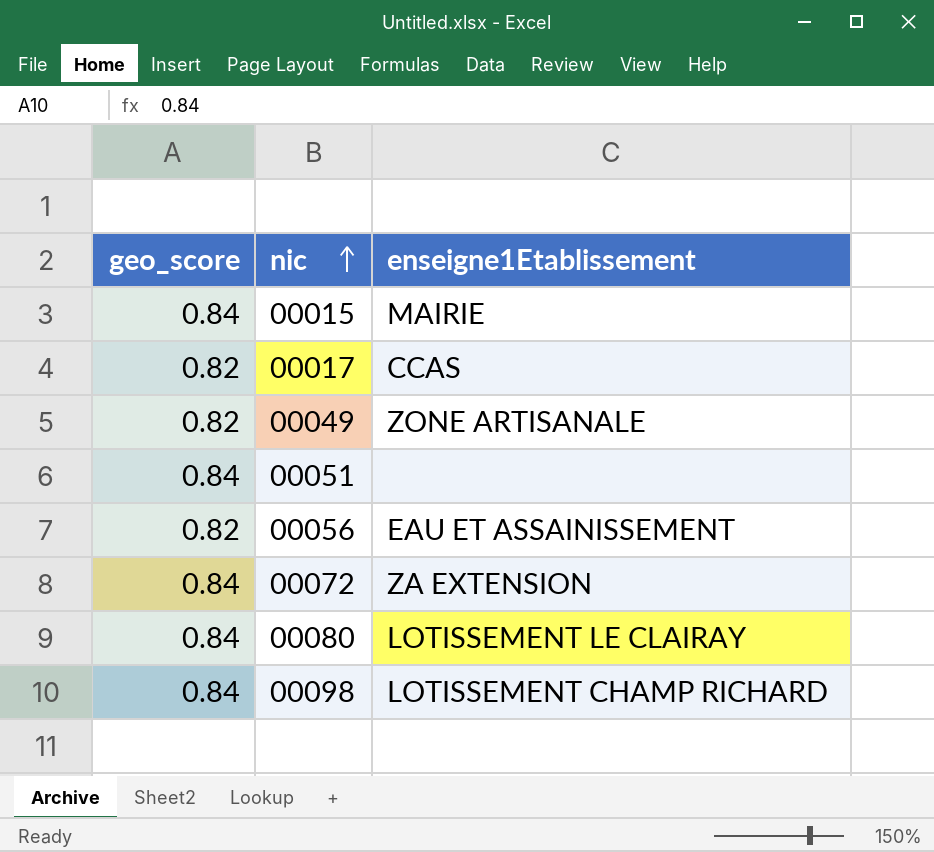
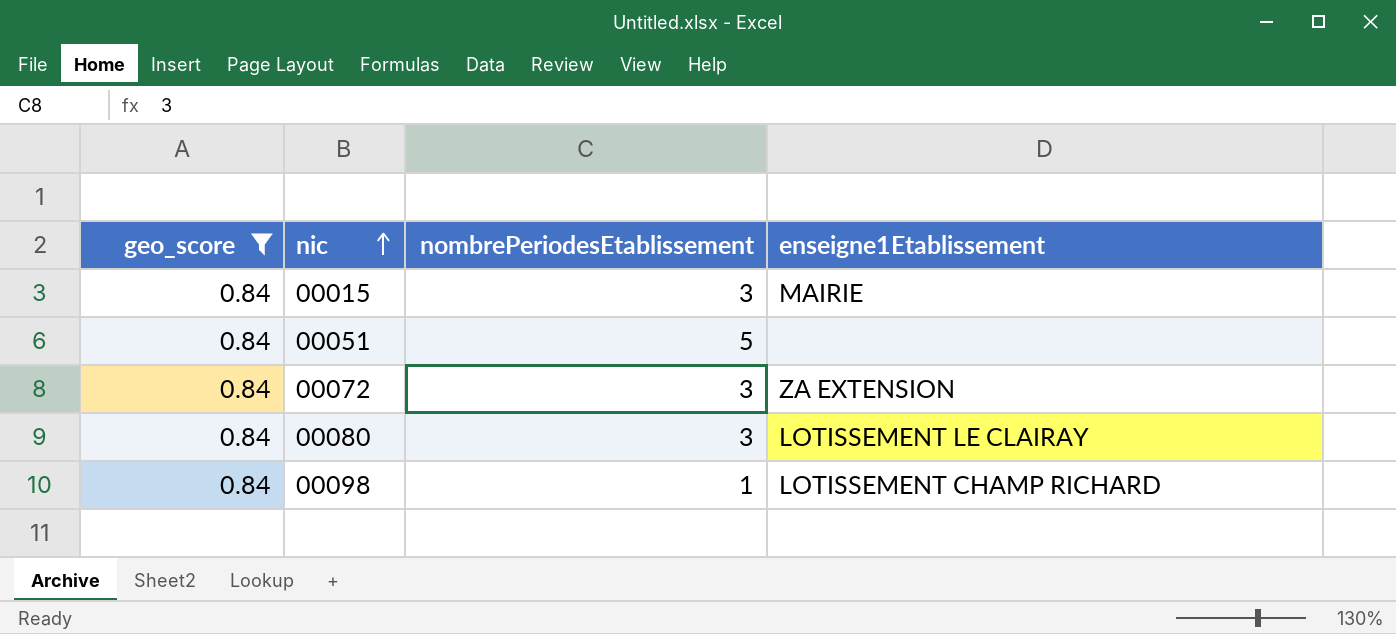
filter: none -> geo_score = 0.84
column nombrePeriodesEtablissement | position: none -> 3

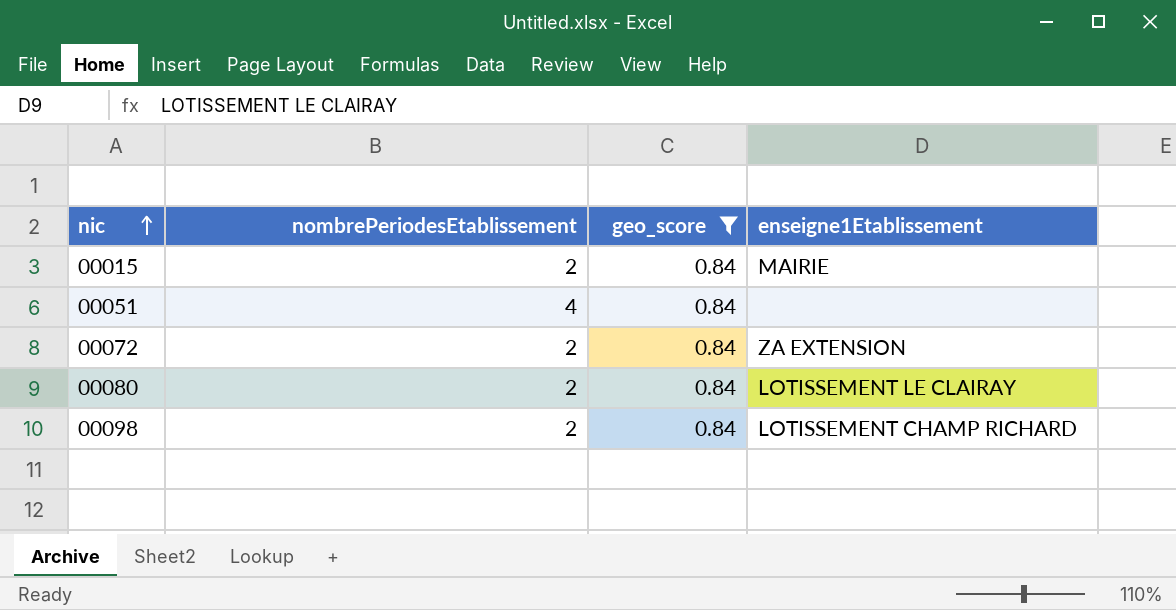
column geo_score | position: 1 -> 3
00015 | nombrePeriodesEtablissement: 3 -> 2
00051 | nombrePeriodesEtablissement: 5 -> 4
00072 | nombrePeriodesEtablissement: 3 -> 2
00080 | nombrePeriodesEtablissement: 3 -> 2
00098 | nombrePeriodesEtablissement: 1 -> 2

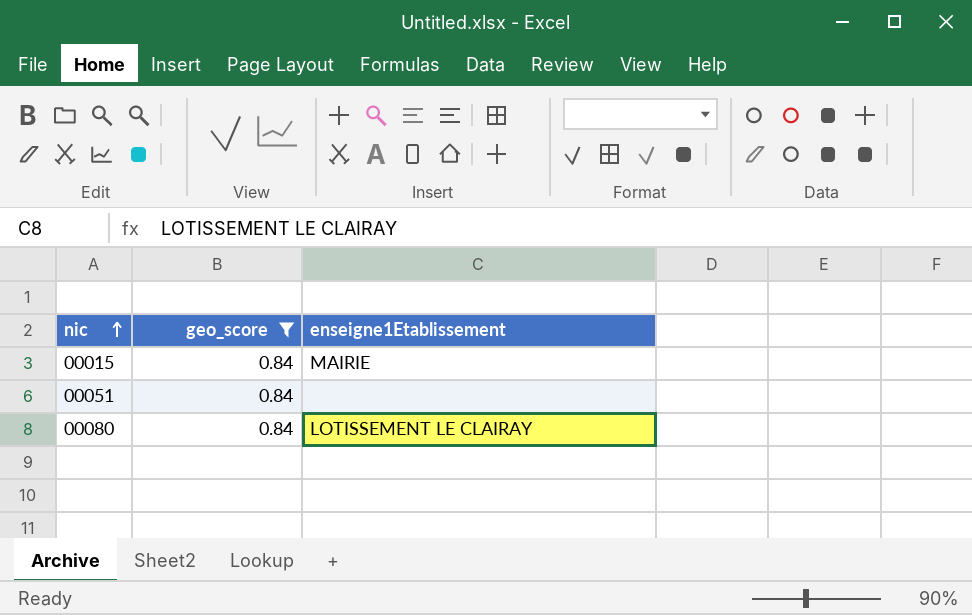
column nombrePeriodesEtablissement | position: 2 -> none
row 00072: 2 | 0.84 | ZA EXTENSION -> none
row 00098: 2 | 0.84 | LOTISSEMENT CHAMP RICHARD -> none

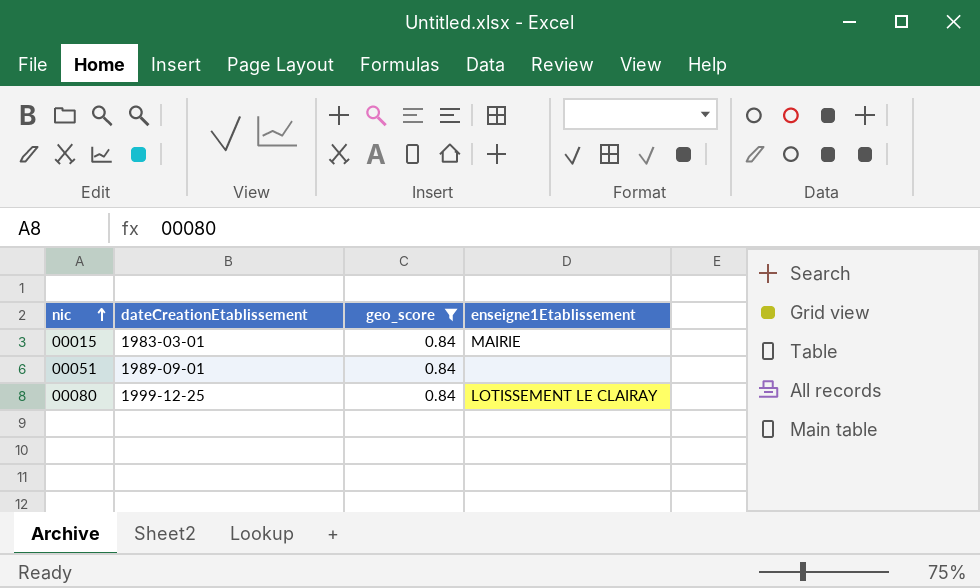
column dateCreationEtablissement | position: none -> 2

